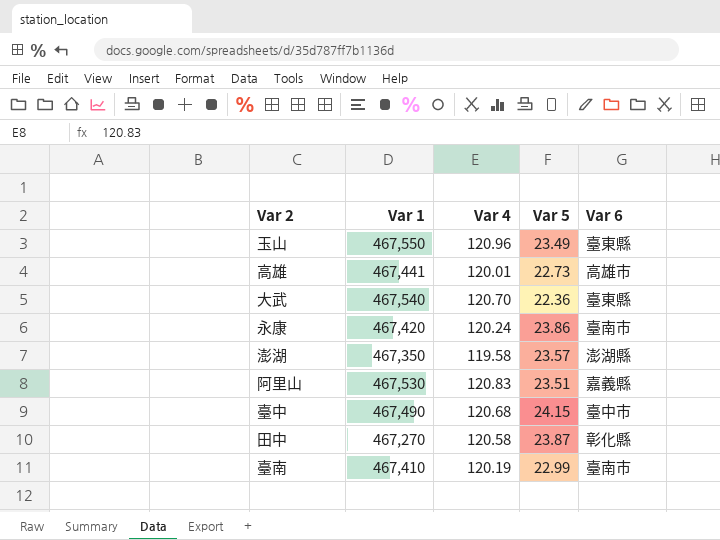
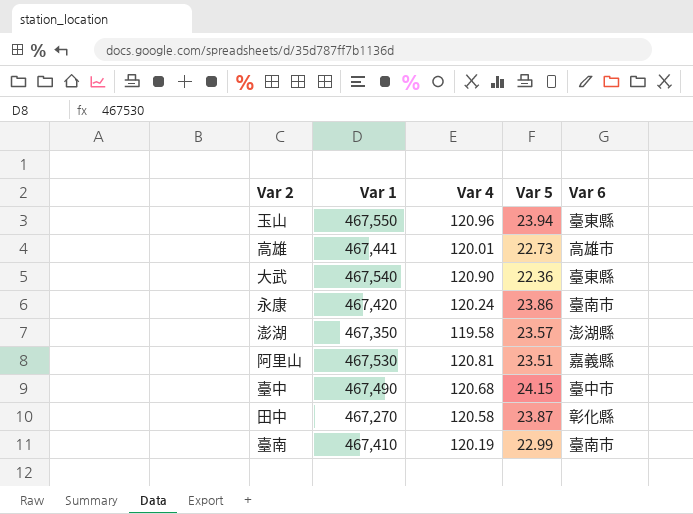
玉山 | Var 5: 23.49 -> 23.94
大武 | Var 4: 120.70 -> 120.90
阿里山 | Var 4: 120.83 -> 120.81

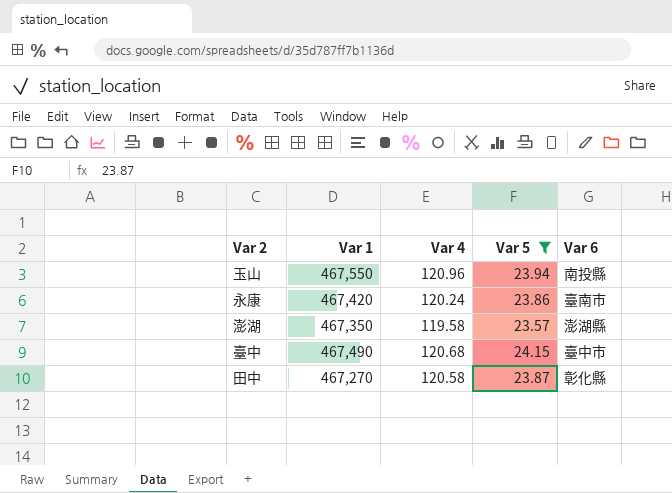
filter: none -> Var 5 >= 23.57
玉山 | Var 6: 臺東縣 -> 南投縣

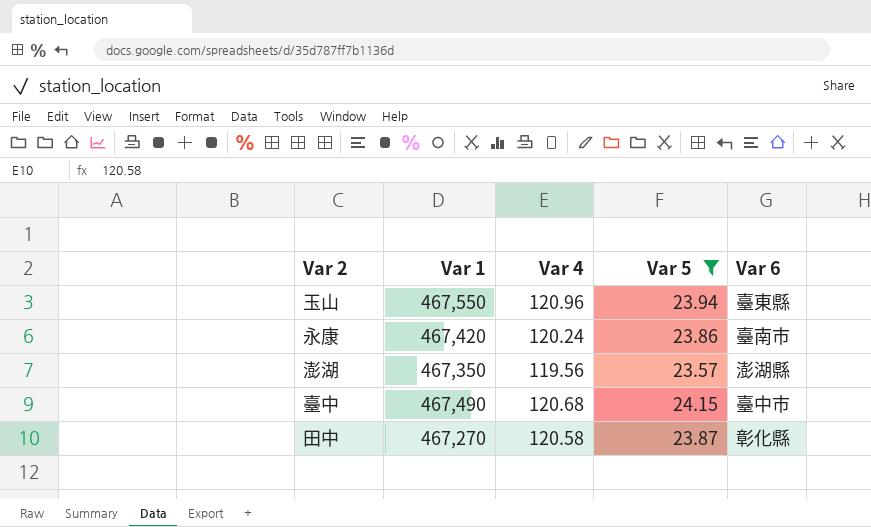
玉山 | Var 6: 南投縣 -> 臺東縣
澎湖 | Var 4: 119.58 -> 119.56

